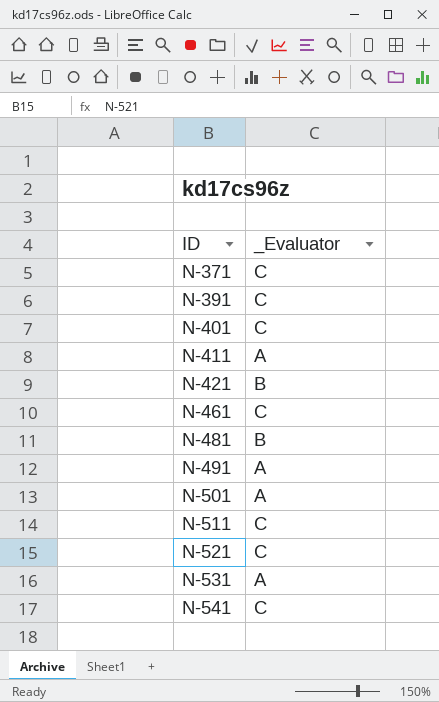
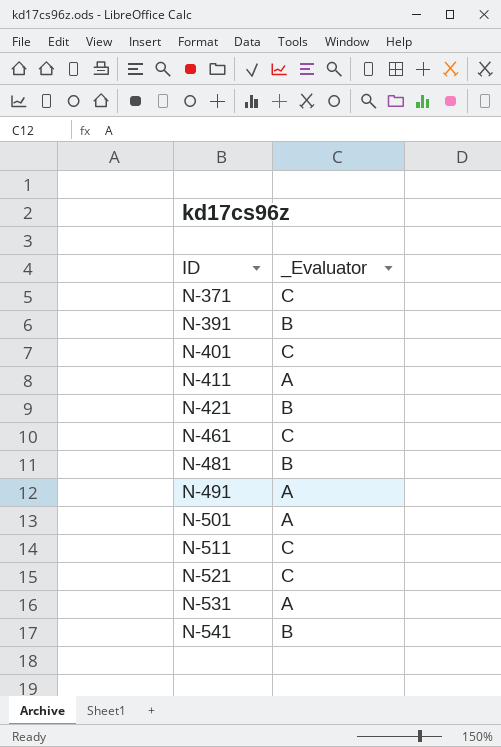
N-391 | _Evaluator: C -> B
N-541 | _Evaluator: C -> B

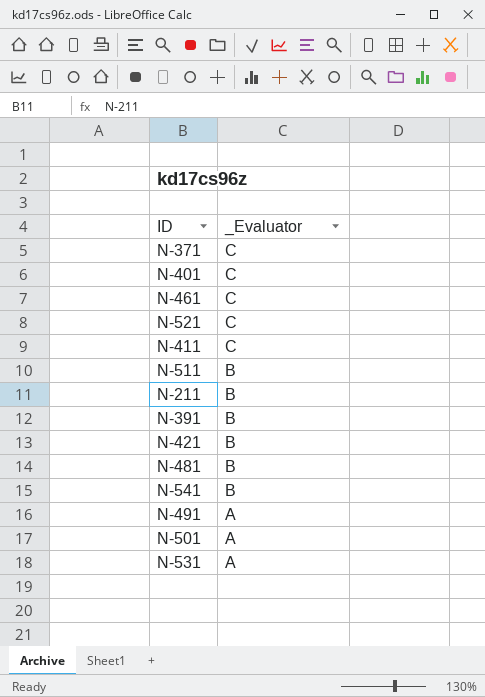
row order: ID ascending -> _Evaluator descending
N-411 | _Evaluator: A -> C
N-511 | _Evaluator: C -> B
row N-211: none -> B

